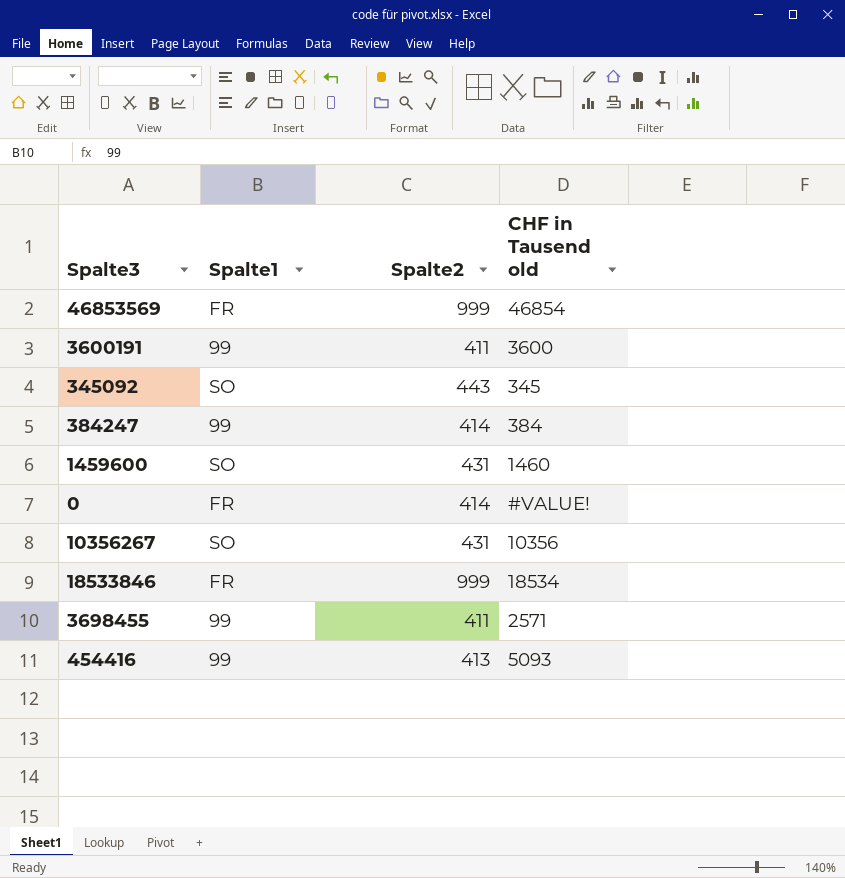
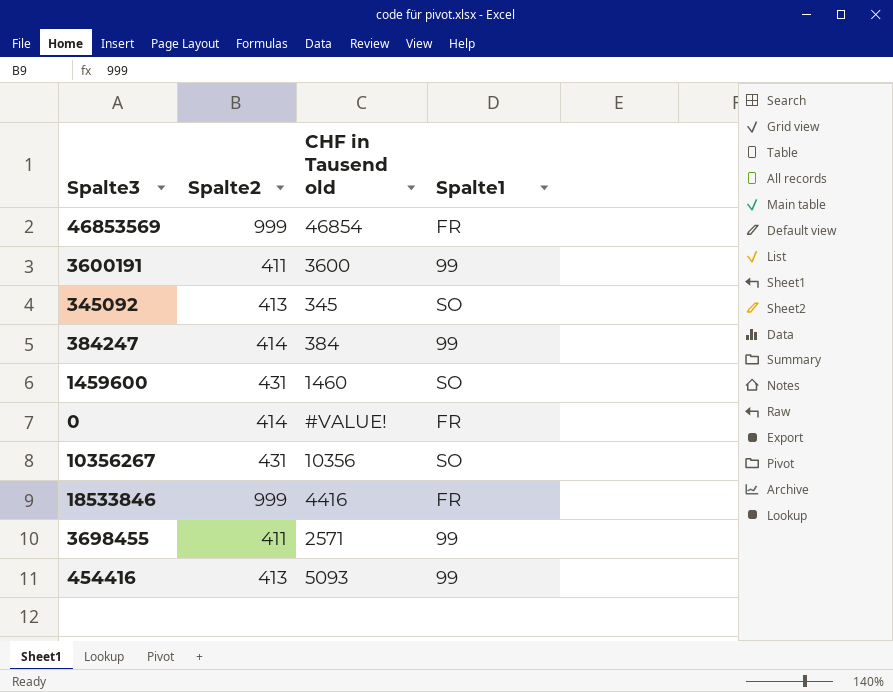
column Spalte1 | position: 2 -> 4
345092 | Spalte2: 443 -> 413
18533846 | CHF in Tausend old: 18534 -> 4416

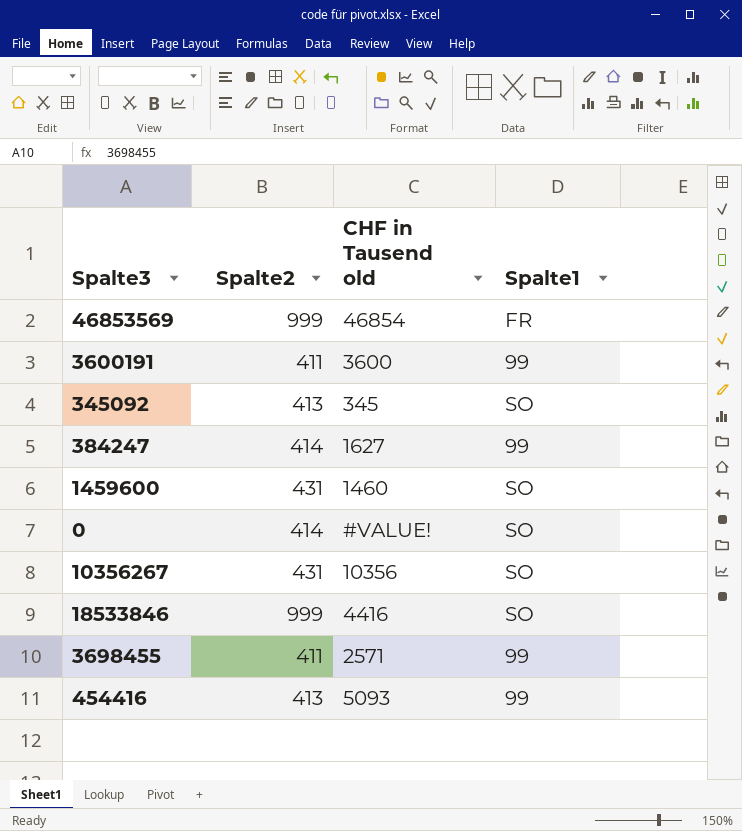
384247 | CHF in Tausend old: 384 -> 1627
0 | Spalte1: FR -> SO
18533846 | Spalte1: FR -> SO

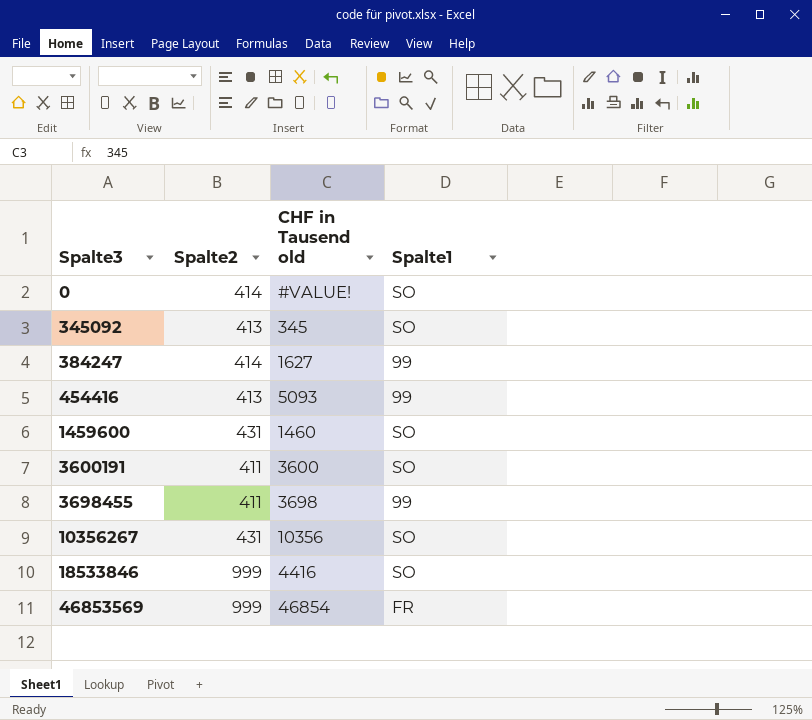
row order: none -> Spalte3 ascending
3600191 | Spalte1: 99 -> SO
3698455 | CHF in Tausend old: 2571 -> 3698

